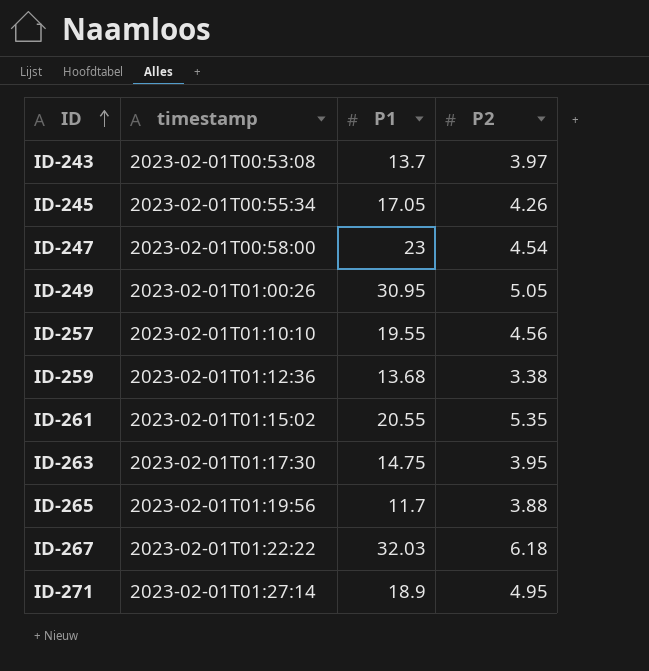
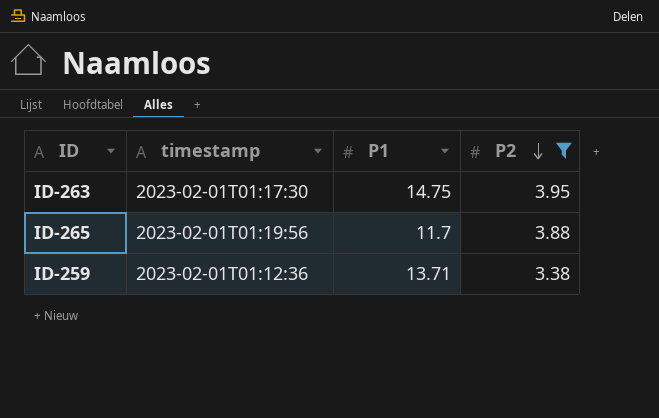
filter: none -> P2 <= 3.95
row order: ID ascending -> P2 descending
ID-259 | P1: 13.68 -> 13.71

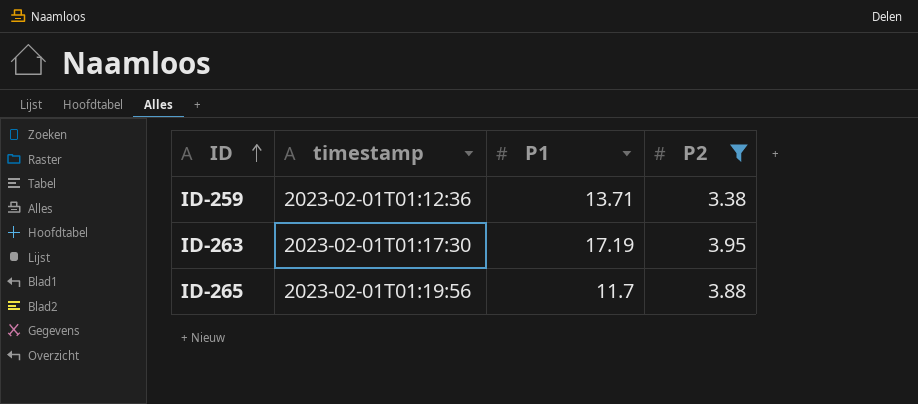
row order: P2 descending -> ID ascending
ID-263 | P1: 14.75 -> 17.19

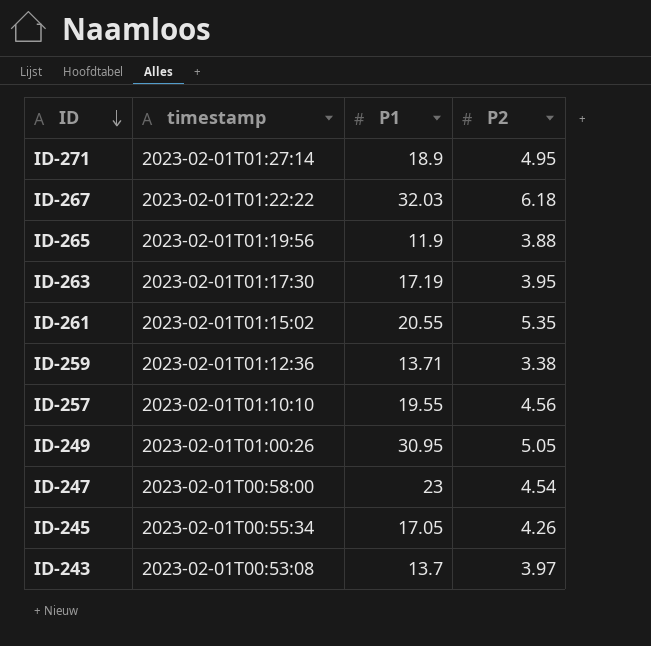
filter: P2 <= 3.95 -> none
row order: ID ascending -> ID descending
ID-265 | P1: 11.7 -> 11.9

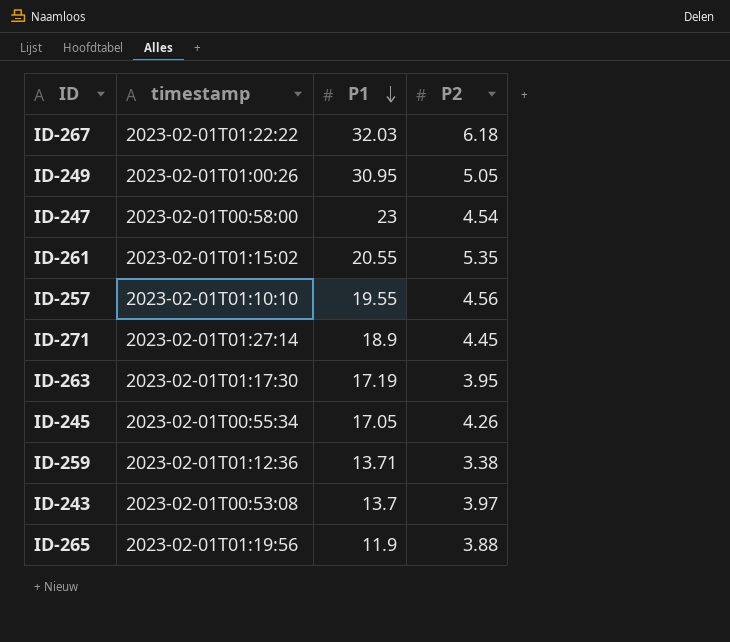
row order: ID descending -> P1 descending
ID-271 | P2: 4.95 -> 4.45

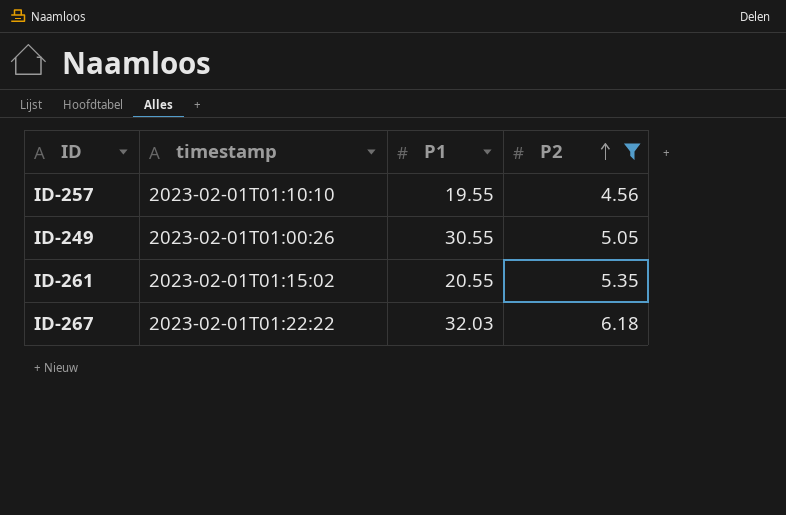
filter: none -> P2 >= 4.56
row order: P1 descending -> P2 ascending
ID-249 | P1: 30.95 -> 30.55

